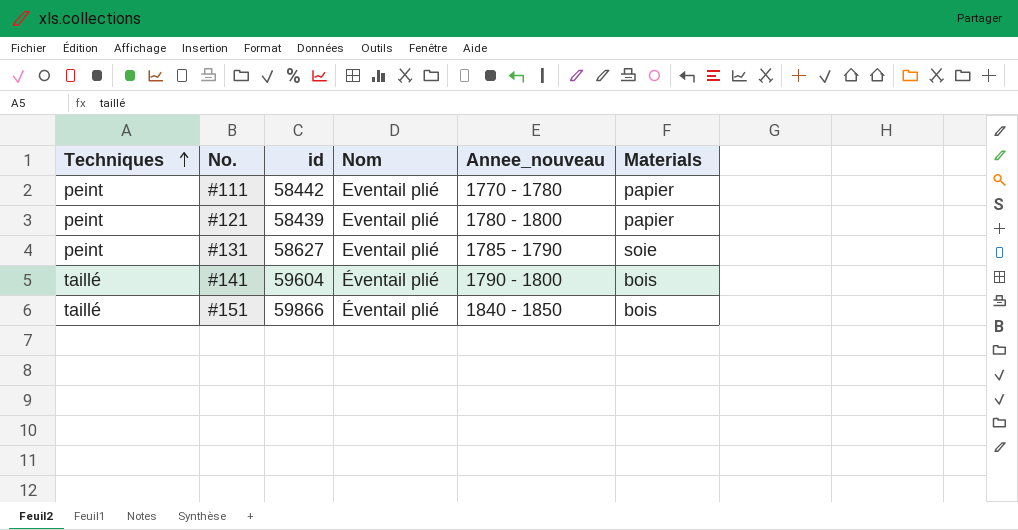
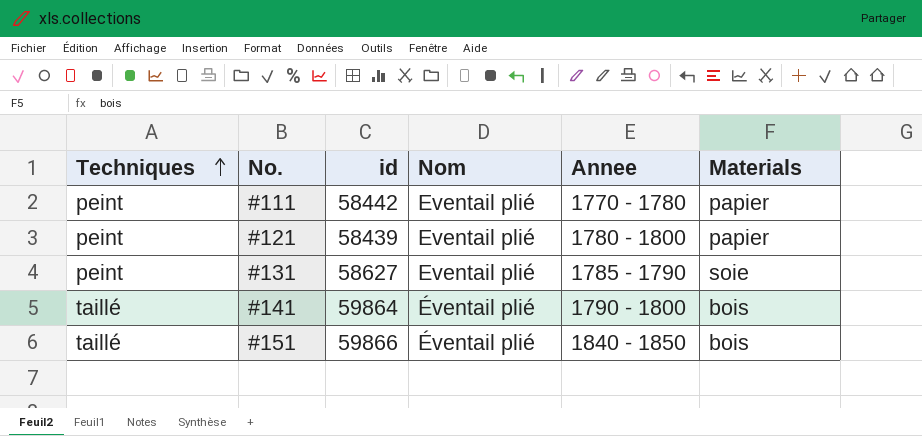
column name: Annee_nouveau -> Annee
#141 | id: 59604 -> 59864

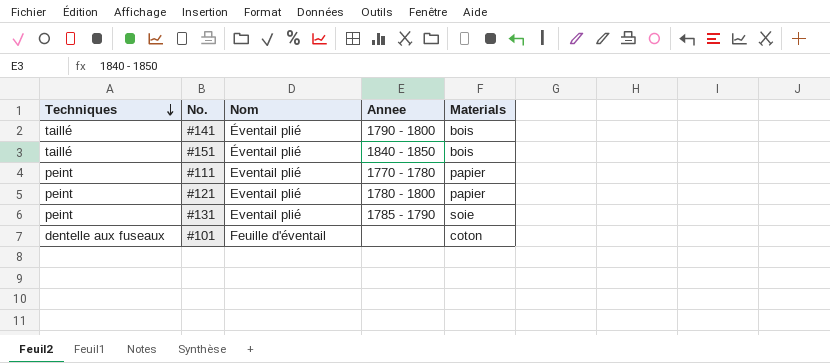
row order: Techniques ascending -> Techniques descending
column id | position: 3 -> none
row #101: none -> dentelle aux fuseaux | Feuille d'éventail | none | coton

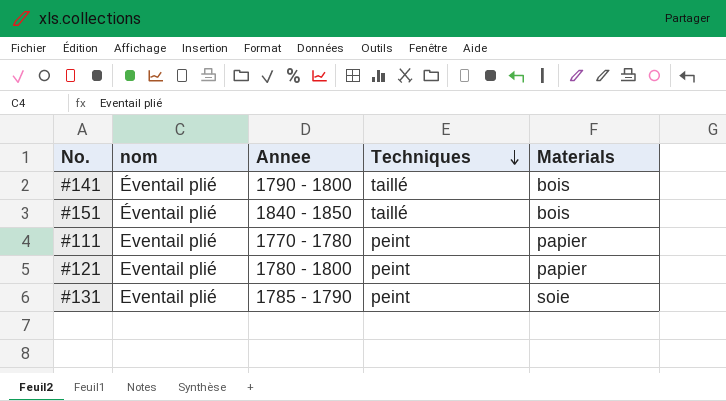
column name: Nom -> nom
column Techniques | position: 1 -> 4
row #101: dentelle aux fuseaux | Feuille d'éventail | none | coton -> none

